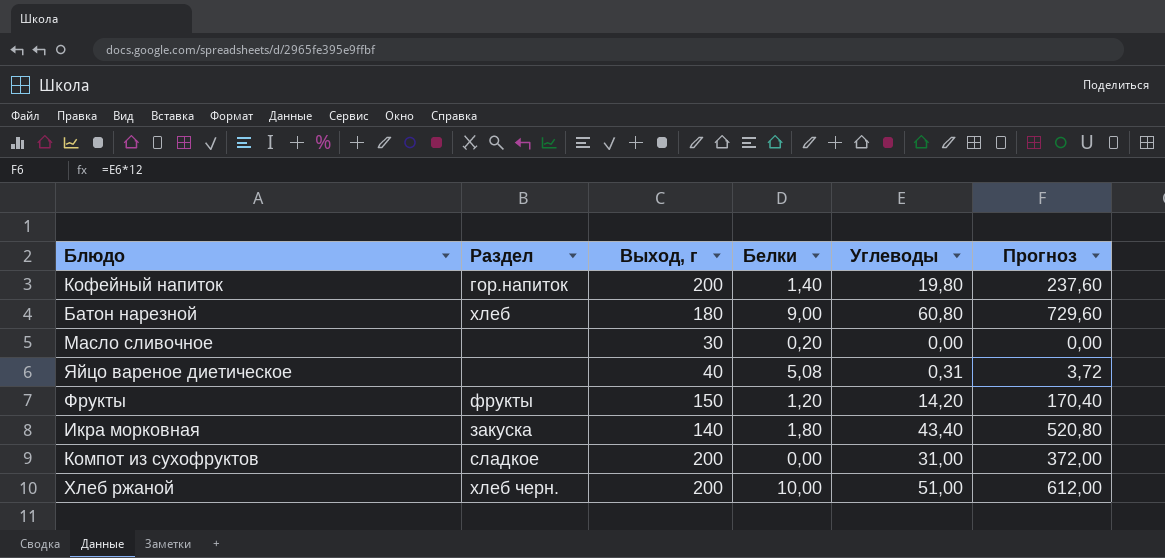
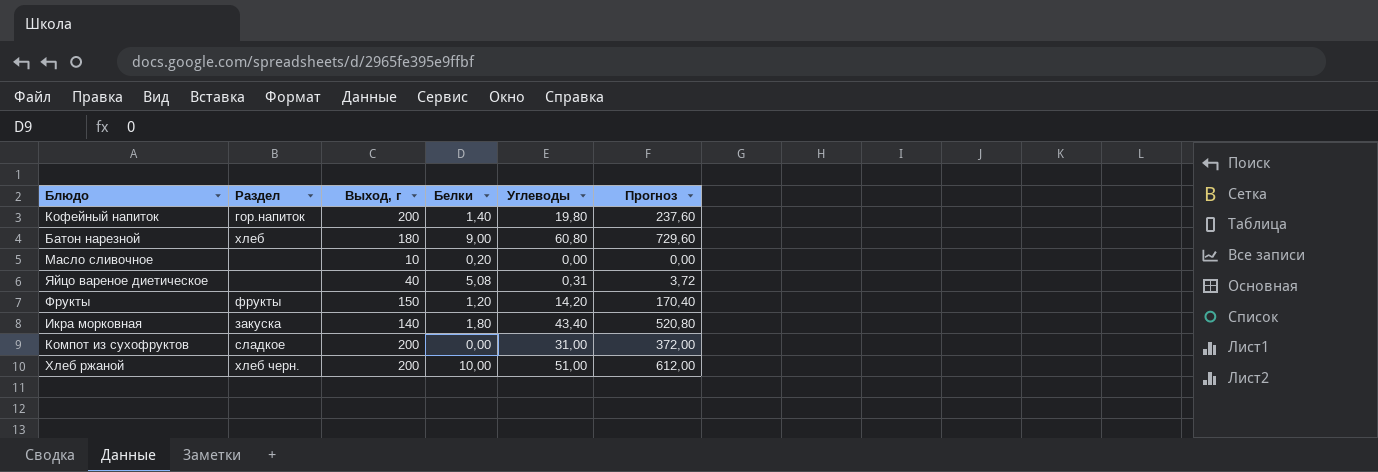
Масло сливочное | Выход, г: 30 -> 10

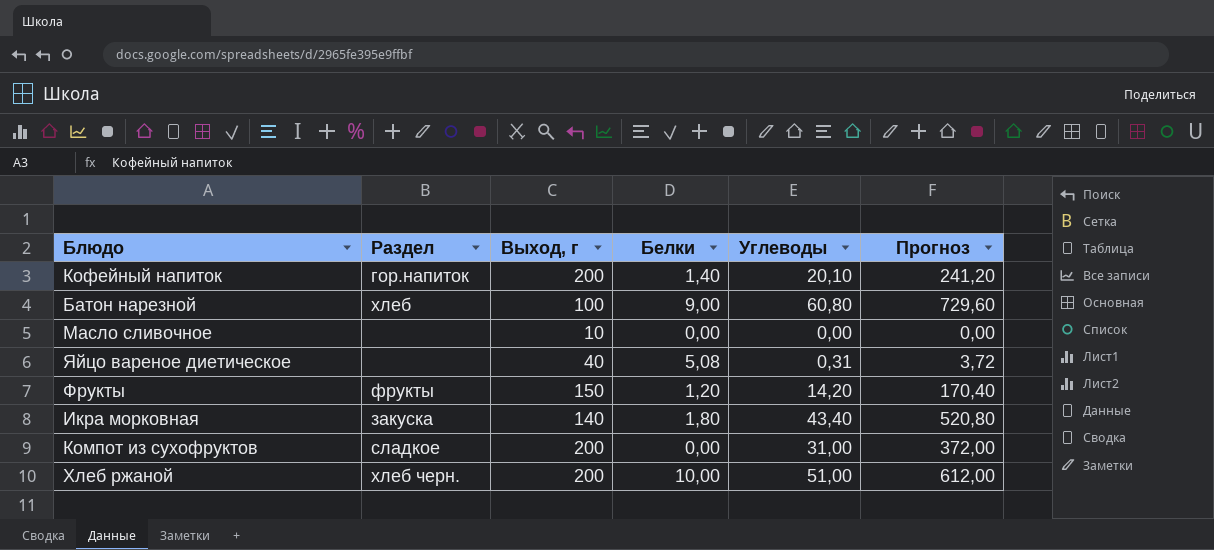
Кофейный напиток | Углеводы: 19,80 -> 20,10
Кофейный напиток | Прогноз: 237,60 -> 241,20
Батон нарезной | Выход, г: 180 -> 100
Масло сливочное | Белки: 0,20 -> 0,00

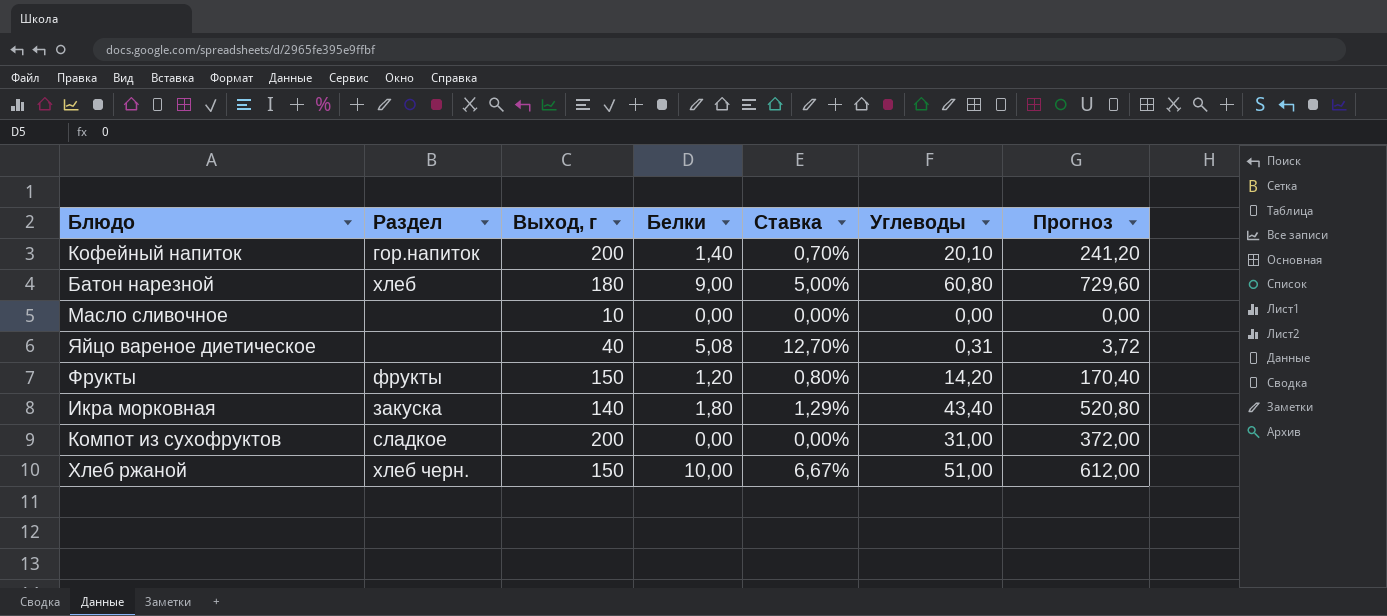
column Ставка | formula: none -> [Белки] / [Выход, г]
Батон нарезной | Выход, г: 100 -> 180
Хлеб ржаной | Выход, г: 200 -> 150

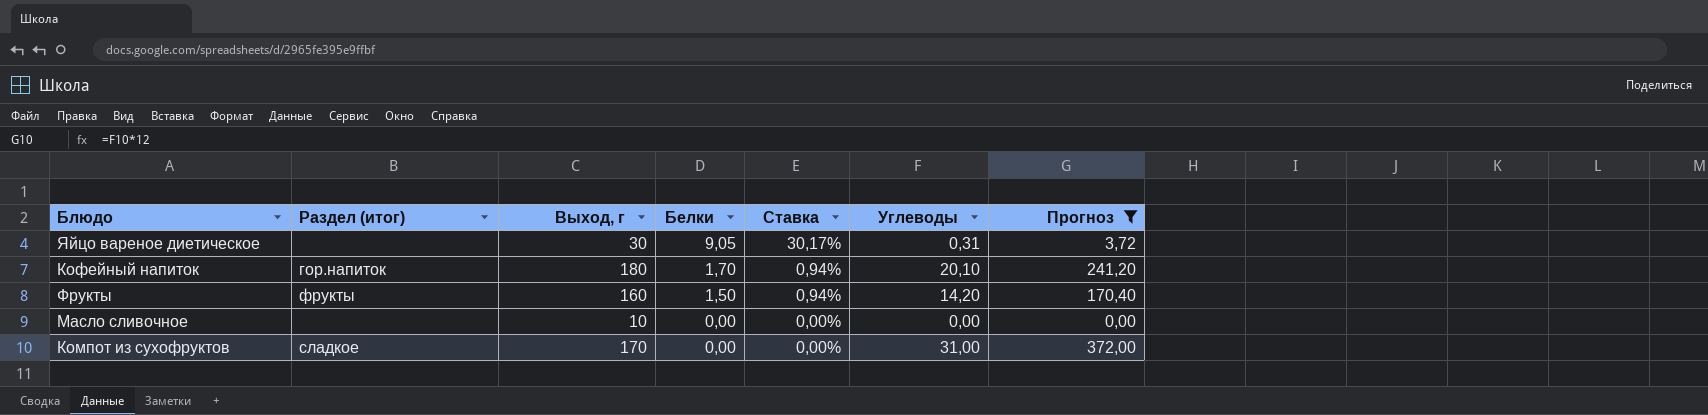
filter: none -> Прогноз <= 372,00
row order: none -> Белки descending
column name: Раздел -> Раздел (итог)
Яйцо вареное диетическое | Выход, г: 40 -> 30
Яйцо вареное диетическое | Белки: 5,08 -> 9,05
Яйцо вареное диетическое | Ставка: 12,70% -> 30,17%
Кофейный напиток | Выход, г: 200 -> 180
Кофейный напиток | Белки: 1,40 -> 1,70
Кофейный напиток | Ставка: 0,70% -> 0,94%
Фрукты | Выход, г: 150 -> 160
Фрукты | Белки: 1,20 -> 1,50
Фрукты | Ставка: 0,80% -> 0,94%
Компот из сухофруктов | Выход, г: 200 -> 170

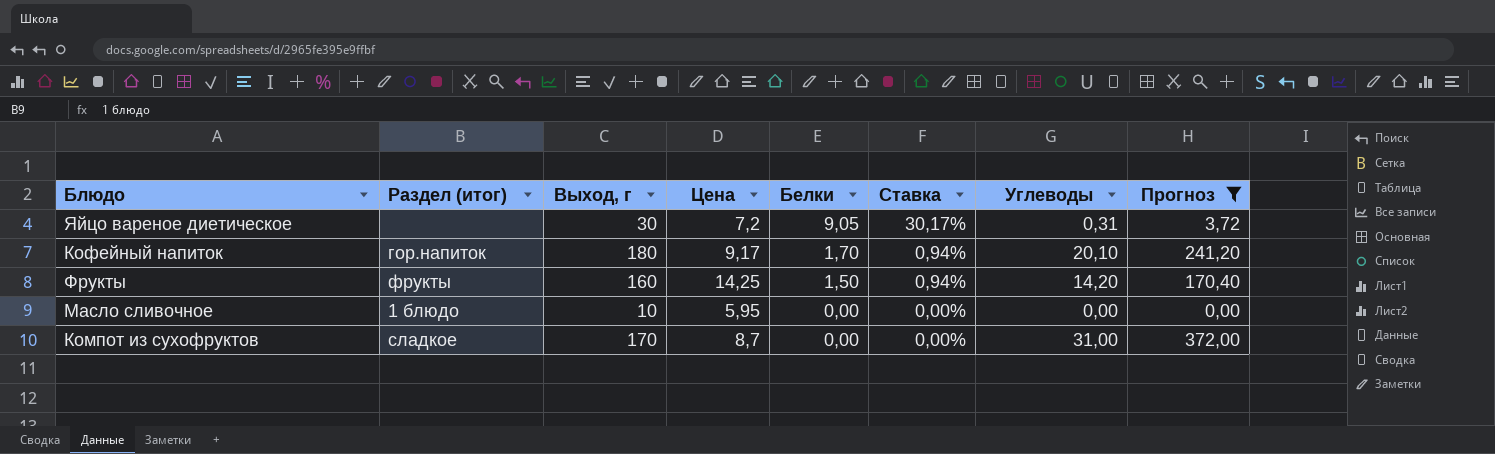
column Цена | position: none -> 4
Масло сливочное | Раздел (итог): none -> 1 блюдо

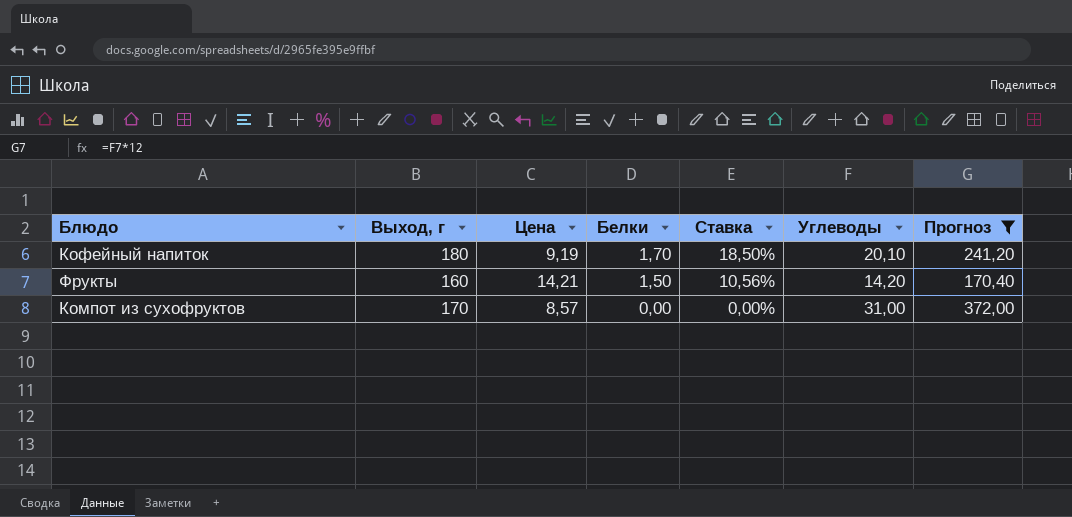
column Раздел (итог) | position: 2 -> none
column Ставка | formula: [Белки] / [Выход, г] -> [Белки] / [Цена]
row Яйцо вареное диетическое: none | 30 | 7,2 | 9,05 | 30,17% | 0,31 | 3,72 -> none
row Масло сливочное: 1 блюдо | 10 | 5,95 | 0,00 | 0,00% | 0,00 | 0,00 -> none
Кофейный напиток | Цена: 9,17 -> 9,19
Фрукты | Цена: 14,25 -> 14,21
Компот из сухофруктов | Цена: 8,7 -> 8,57

